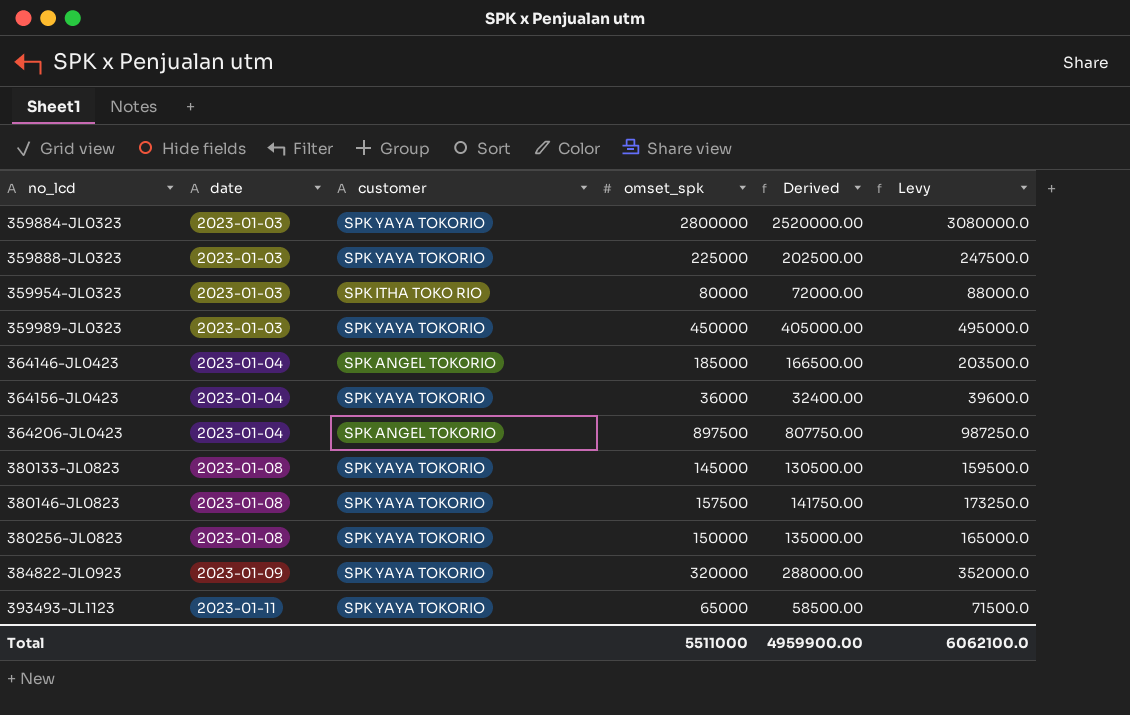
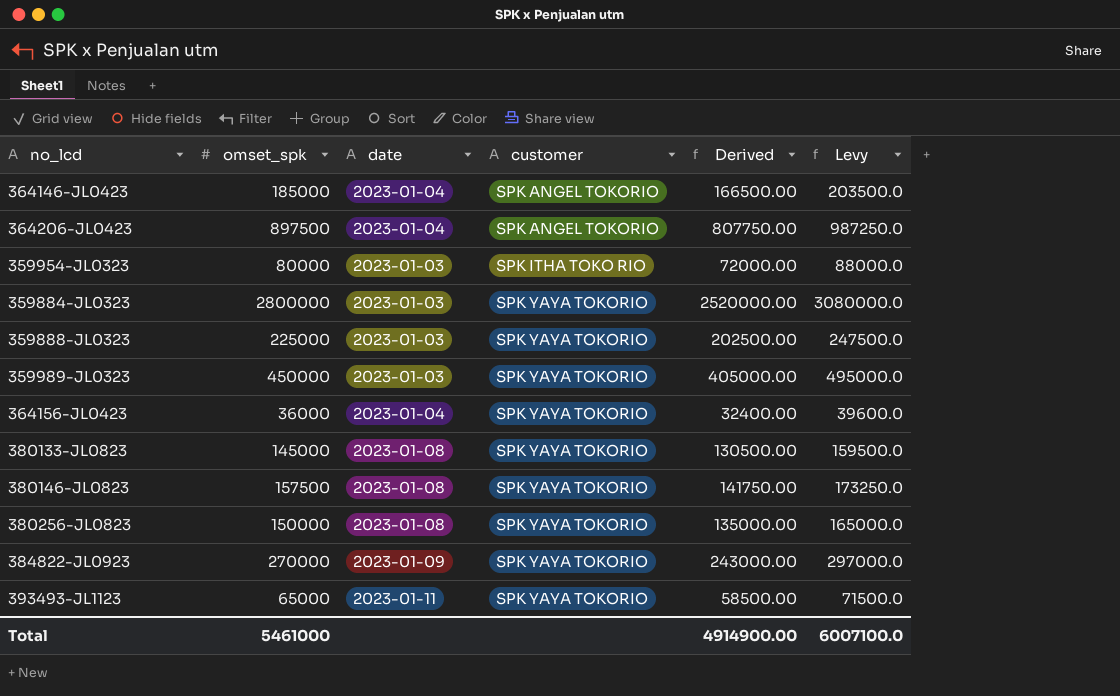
row order: no_lcd ascending -> customer ascending
column omset_spk | position: 4 -> 2
384822-JL0923 | omset_spk: 320000 -> 270000
384822-JL0923 | Derived: 288000.00 -> 243000.00
384822-JL0923 | Levy: 352000.0 -> 297000.0
Total | omset_spk: 5511000 -> 5461000
Total | Derived: 4959900.00 -> 4914900.00
Total | Levy: 6062100.0 -> 6007100.0

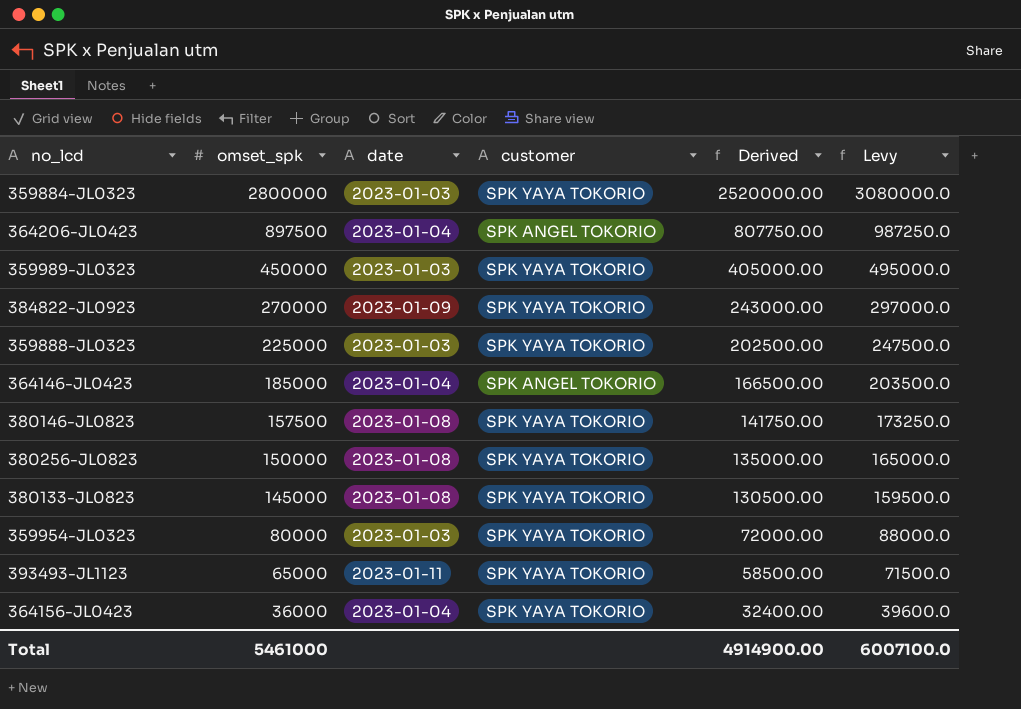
row order: customer ascending -> omset_spk descending
359954-JL0323 | customer: SPK ITHA TOKO RIO -> SPK YAYA TOKORIO

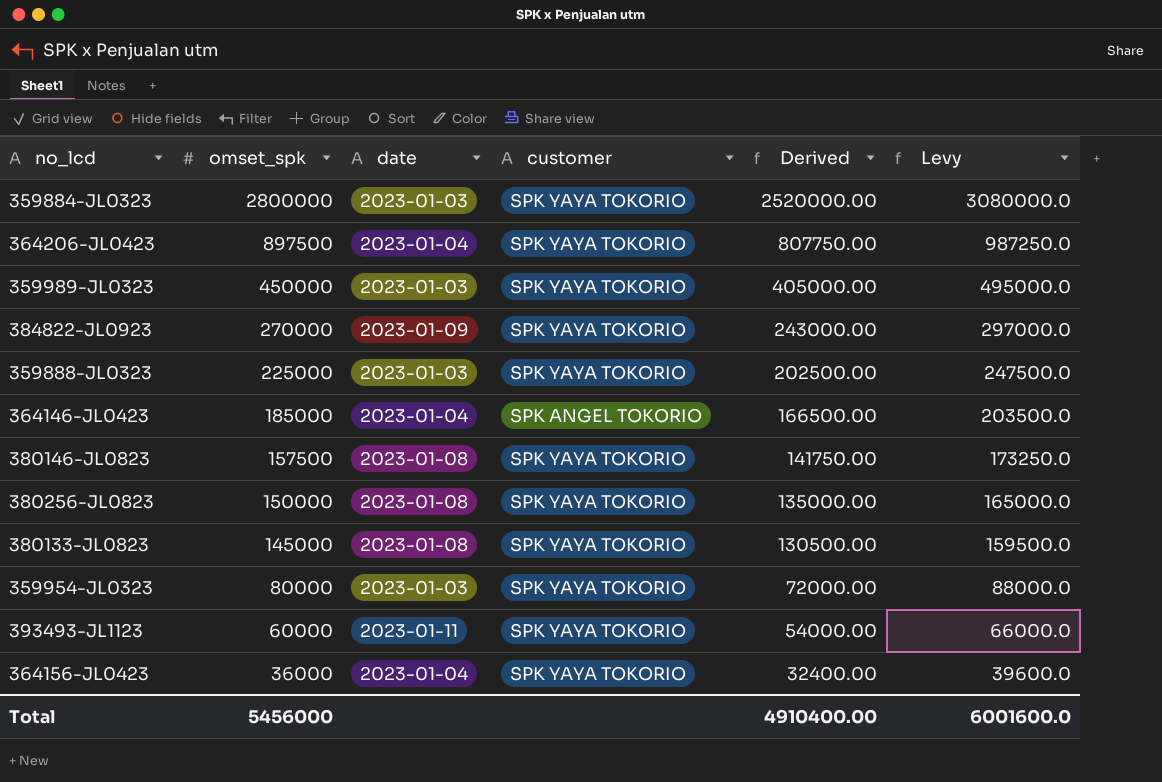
364206-JL0423 | customer: SPK ANGEL TOKORIO -> SPK YAYA TOKORIO
393493-JL1123 | omset_spk: 65000 -> 60000
393493-JL1123 | Derived: 58500.00 -> 54000.00
393493-JL1123 | Levy: 71500.0 -> 66000.0
Total | omset_spk: 5461000 -> 5456000
Total | Derived: 4914900.00 -> 4910400.00
Total | Levy: 6007100.0 -> 6001600.0

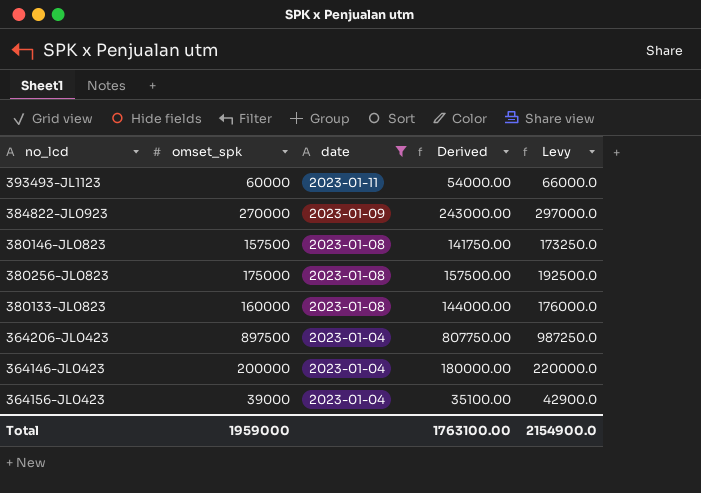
filter: none -> date != 2023-01-03
row order: omset_spk descending -> date descending
column customer | position: 4 -> none
380256-JL0823 | omset_spk: 150000 -> 175000
380256-JL0823 | Derived: 135000.00 -> 157500.00
380256-JL0823 | Levy: 165000.0 -> 192500.0
380133-JL0823 | omset_spk: 145000 -> 160000
380133-JL0823 | Derived: 130500.00 -> 144000.00
380133-JL0823 | Levy: 159500.0 -> 176000.0
364146-JL0423 | omset_spk: 185000 -> 200000
364146-JL0423 | Derived: 166500.00 -> 180000.00
364146-JL0423 | Levy: 203500.0 -> 220000.0
364156-JL0423 | omset_spk: 36000 -> 39000
364156-JL0423 | Derived: 32400.00 -> 35100.00
364156-JL0423 | Levy: 39600.0 -> 42900.0
Total | omset_spk: 5456000 -> 1959000
Total | Derived: 4910400.00 -> 1763100.00
Total | Levy: 6001600.0 -> 2154900.0

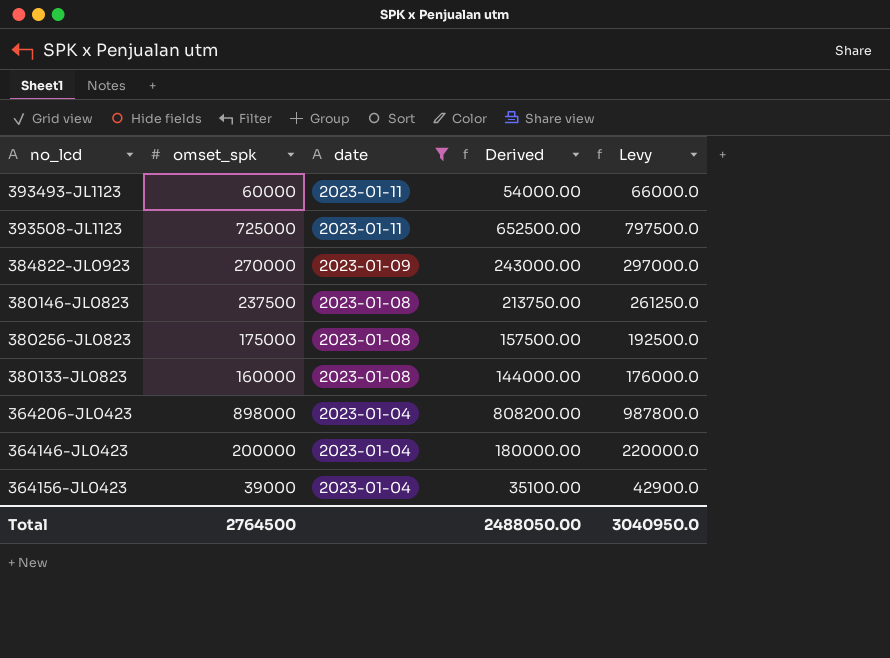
row 393508-JL1123: none -> 725000 | 2023-01-11 | 652500.00 | 797500.0
380146-JL0823 | omset_spk: 157500 -> 237500
380146-JL0823 | Derived: 141750.00 -> 213750.00
380146-JL0823 | Levy: 173250.0 -> 261250.0
364206-JL0423 | omset_spk: 897500 -> 898000
364206-JL0423 | Derived: 807750.00 -> 808200.00
364206-JL0423 | Levy: 987250.0 -> 987800.0
Total | omset_spk: 1959000 -> 2764500
Total | Derived: 1763100.00 -> 2488050.00
Total | Levy: 2154900.0 -> 3040950.0

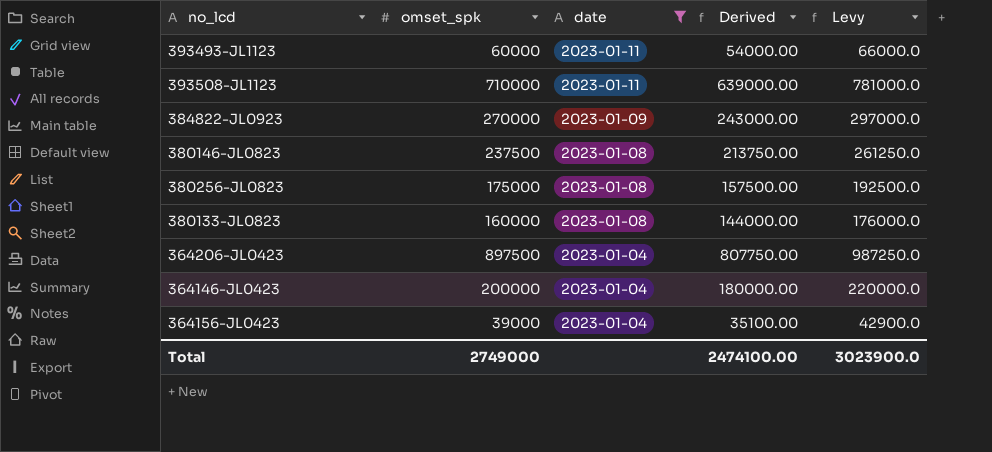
393508-JL1123 | omset_spk: 725000 -> 710000
393508-JL1123 | Derived: 652500.00 -> 639000.00
393508-JL1123 | Levy: 797500.0 -> 781000.0
364206-JL0423 | omset_spk: 898000 -> 897500
364206-JL0423 | Derived: 808200.00 -> 807750.00
364206-JL0423 | Levy: 987800.0 -> 987250.0
Total | omset_spk: 2764500 -> 2749000
Total | Derived: 2488050.00 -> 2474100.00
Total | Levy: 3040950.0 -> 3023900.0

